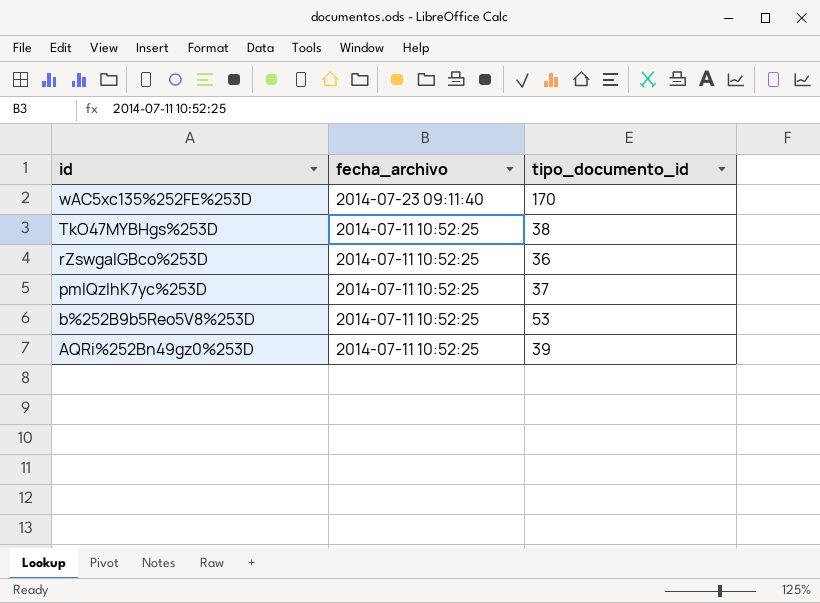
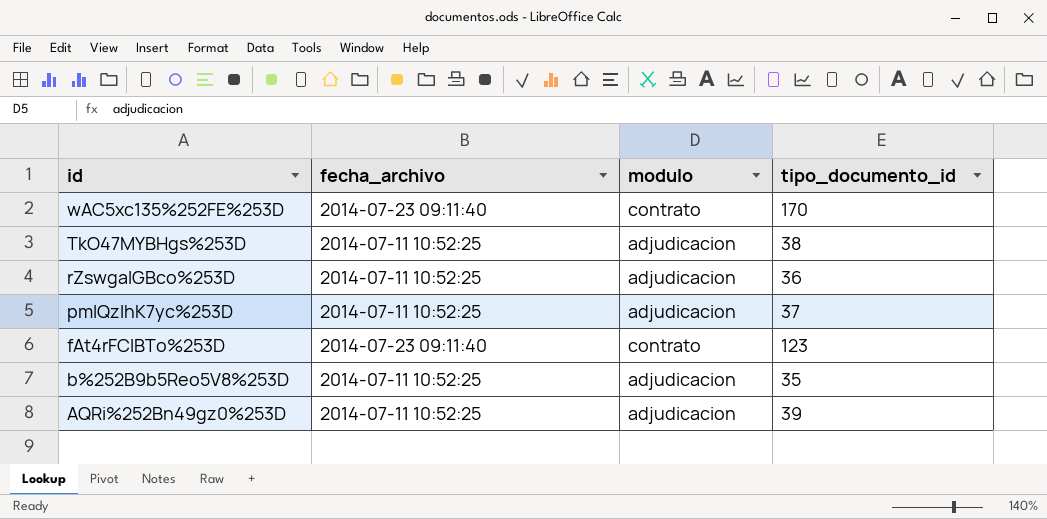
column modulo | position: none -> 3
row fAt4rFClBTo%253D: none -> 2014-07-23 09:11:40 | contrato | 123
b%252B9b5Reo5V8%253D | tipo_documento_id: 53 -> 35

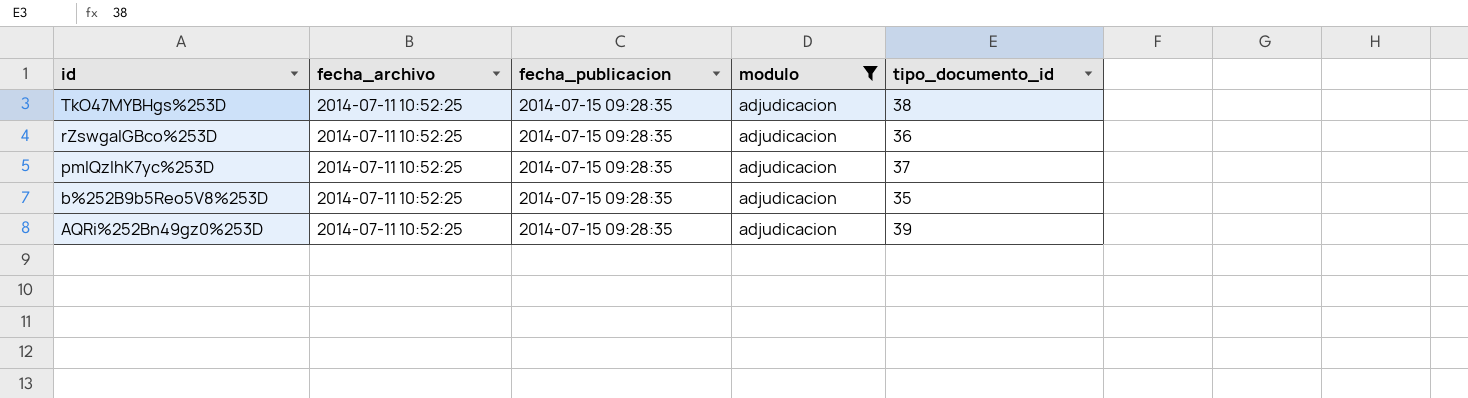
filter: none -> modulo = adjudicacion
column fecha_publicacion | position: none -> 3

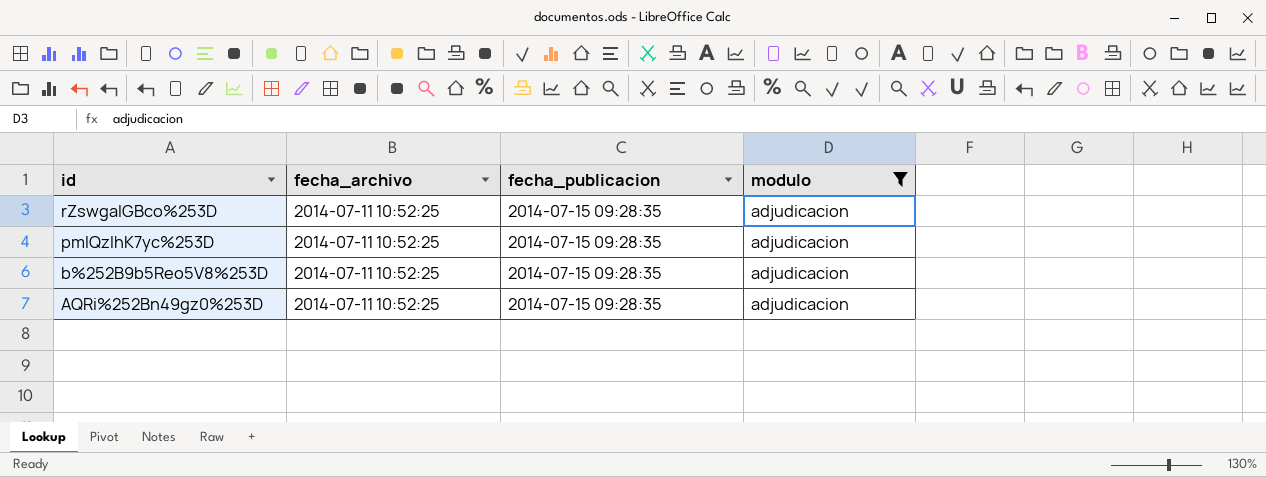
column tipo_documento_id | position: 5 -> none
row TkO47MYBHgs%253D: 2014-07-11 10:52:25 | 2014-07-15 09:28:35 | adjudicacion | 38 -> none

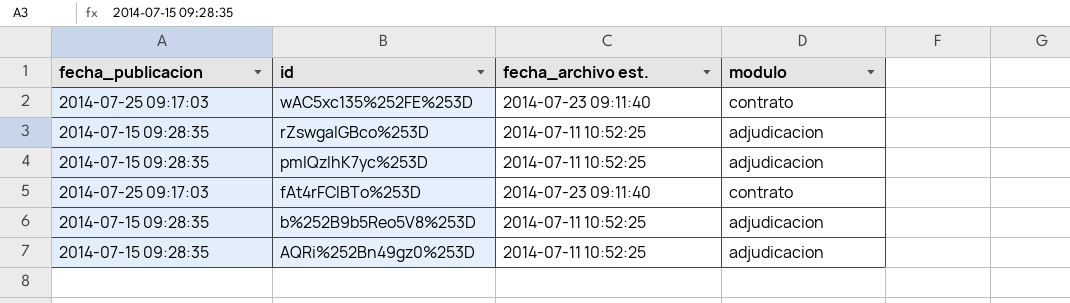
filter: modulo = adjudicacion -> none
column fecha_publicacion | position: 3 -> 1
column name: fecha_archivo -> fecha_archivo est.

